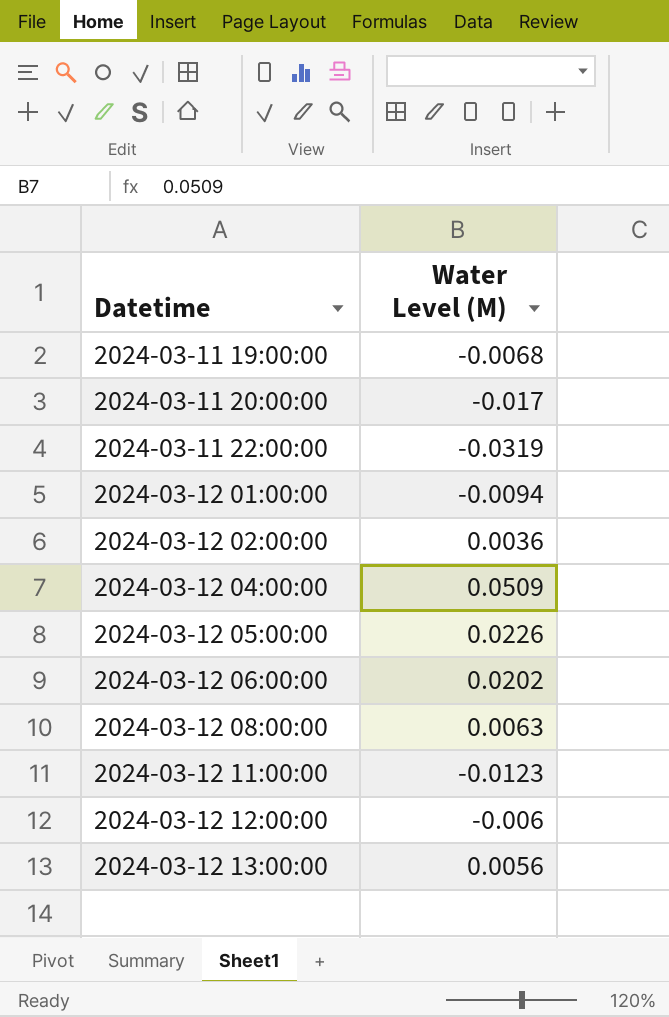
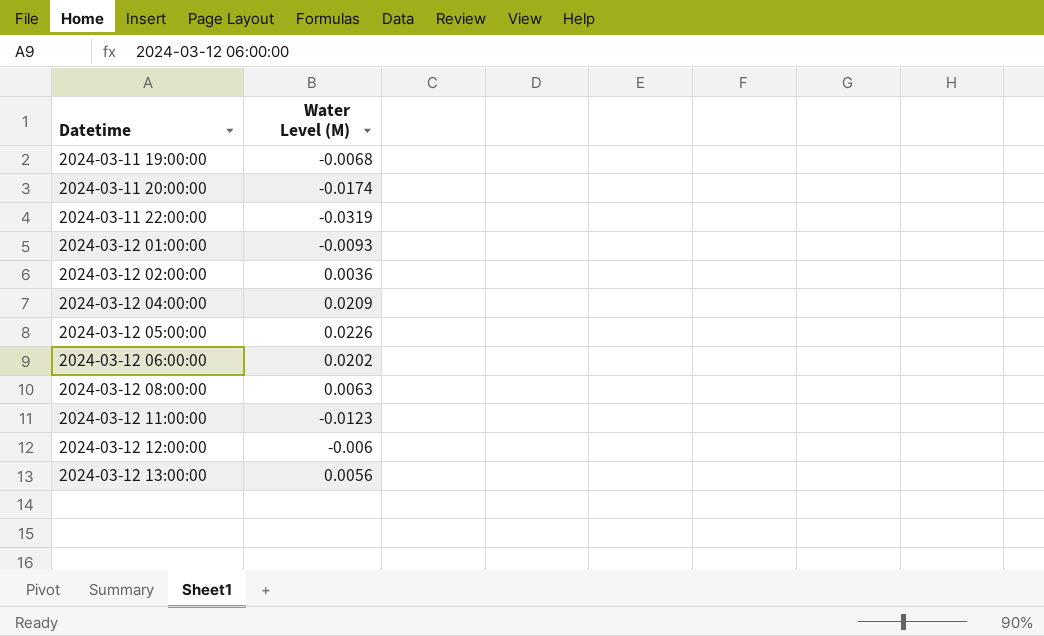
2024-03-11 20:00:00 | Water Level (M): -0.017 -> -0.0174
2024-03-12 01:00:00 | Water Level (M): -0.0094 -> -0.0093
2024-03-12 04:00:00 | Water Level (M): 0.0509 -> 0.0209

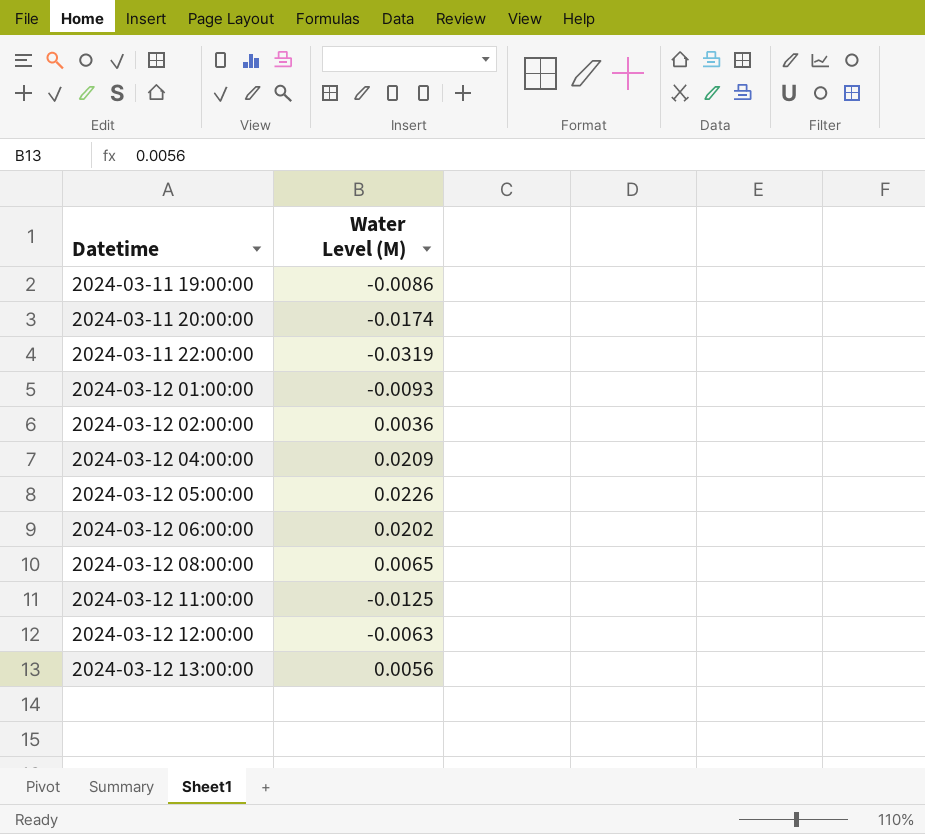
2024-03-11 19:00:00 | Water Level (M): -0.0068 -> -0.0086
2024-03-12 08:00:00 | Water Level (M): 0.0063 -> 0.0065
2024-03-12 11:00:00 | Water Level (M): -0.0123 -> -0.0125
2024-03-12 12:00:00 | Water Level (M): -0.006 -> -0.0063

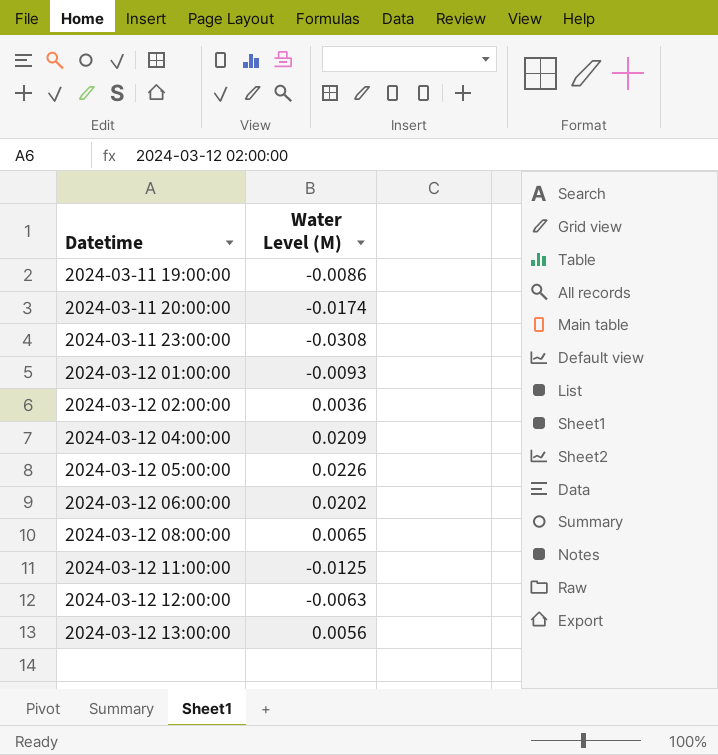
row 2024-03-11 22:00:00: -0.0319 -> none
row 2024-03-11 23:00:00: none -> -0.0308

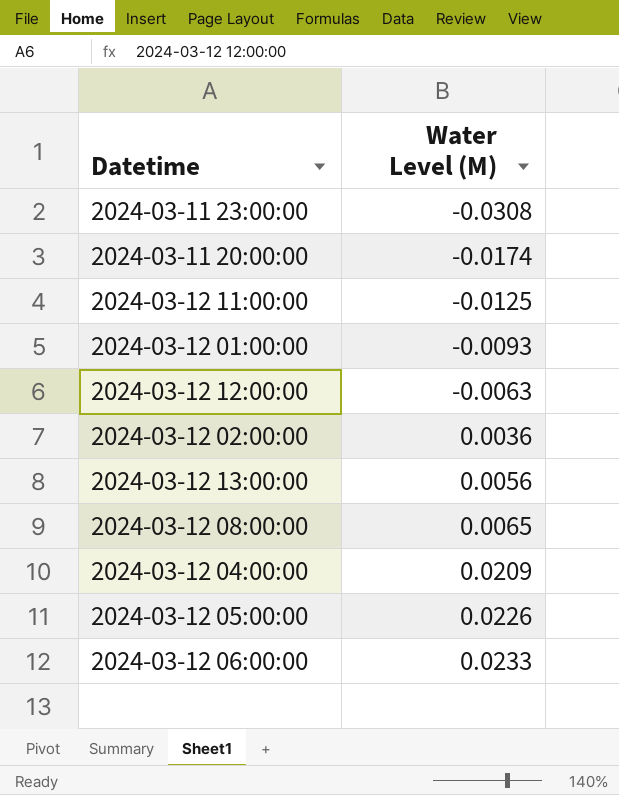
row order: Datetime ascending -> Water Level (M) ascending
row 2024-03-11 19:00:00: -0.0086 -> none
2024-03-12 06:00:00 | Water Level (M): 0.0202 -> 0.0233

